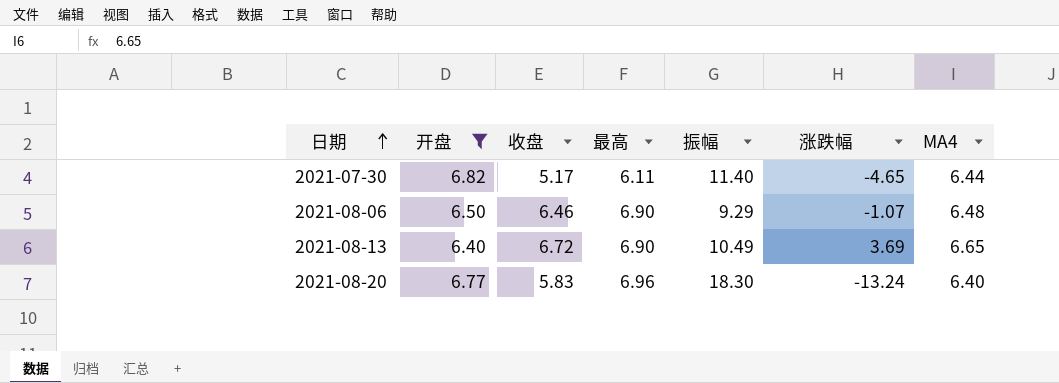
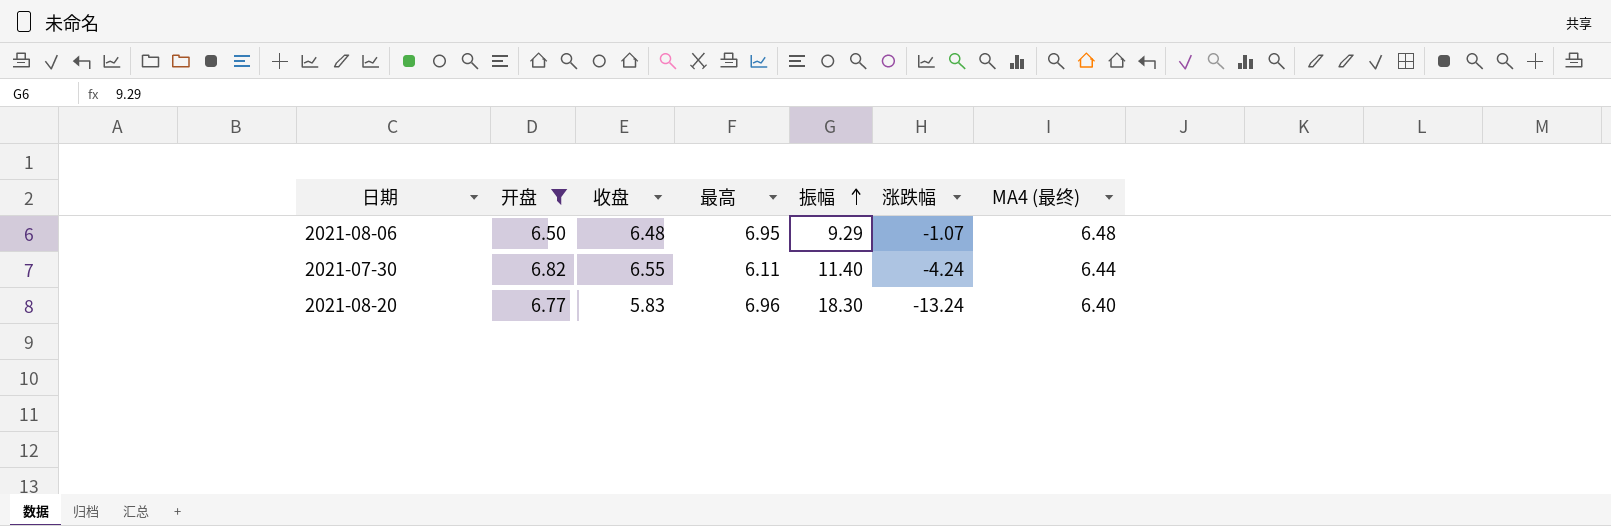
row order: 日期 ascending -> 振幅 ascending
column name: MA4 -> MA4 (最终)
row 2021-08-13: 6.40 | 6.72 | 6.90 | 10.49 | 3.69 | 6.65 -> none
2021-08-06 | 收盘: 6.46 -> 6.48
2021-08-06 | 最高: 6.90 -> 6.95
2021-07-30 | 收盘: 5.17 -> 6.55
2021-07-30 | 涨跌幅: -4.65 -> -4.24

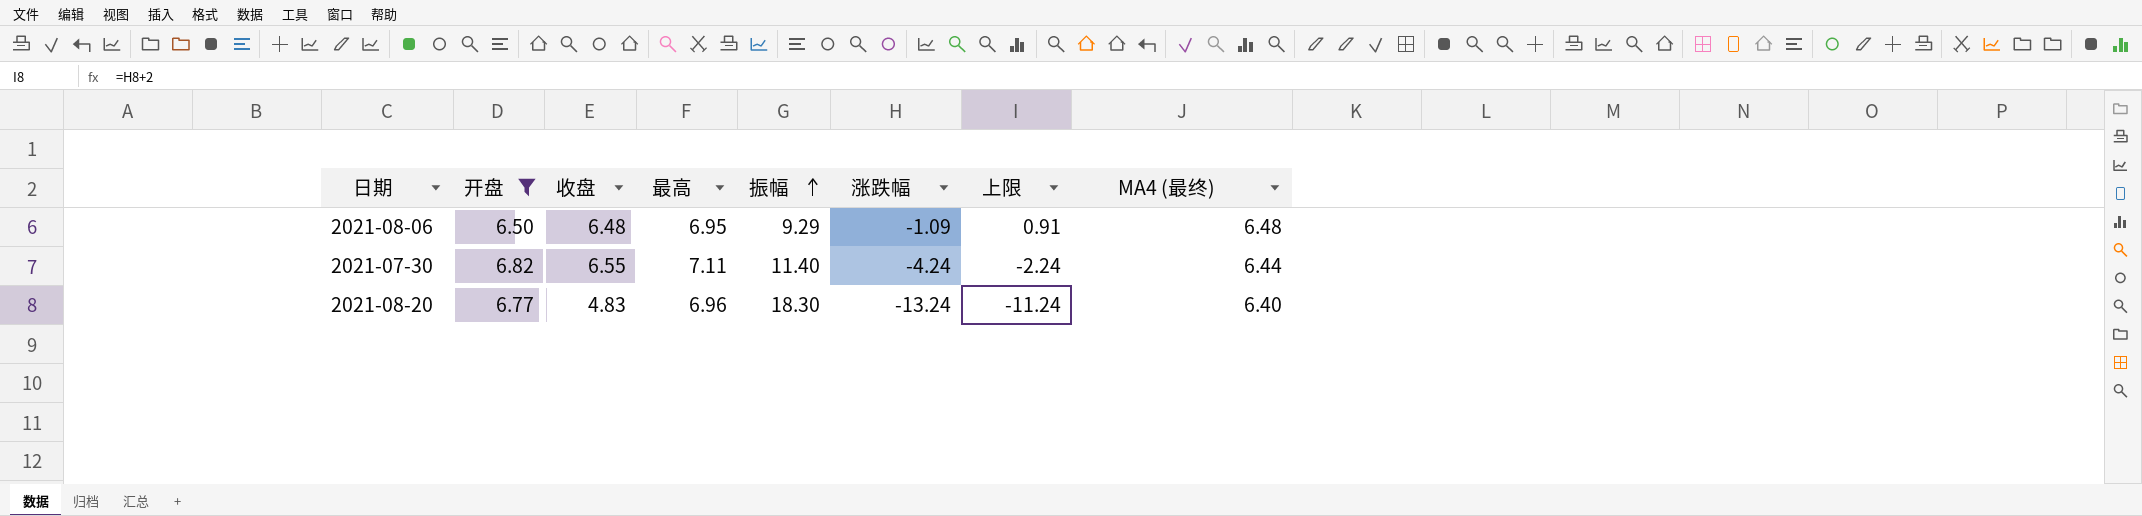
column 上限 | formula: none -> [涨跌幅] + 2
2021-08-06 | 涨跌幅: -1.07 -> -1.09
2021-07-30 | 最高: 6.11 -> 7.11
2021-08-20 | 收盘: 5.83 -> 4.83

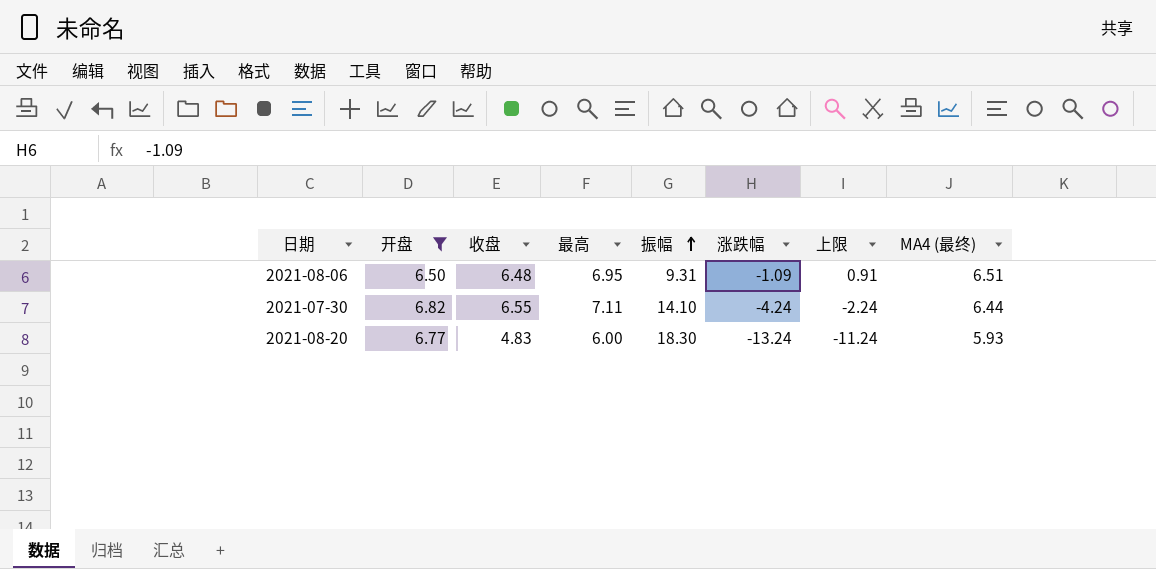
2021-08-06 | 振幅: 9.29 -> 9.31
2021-08-06 | MA4 (最终): 6.48 -> 6.51
2021-07-30 | 振幅: 11.40 -> 14.10
2021-08-20 | 最高: 6.96 -> 6.00
2021-08-20 | MA4 (最终): 6.40 -> 5.93

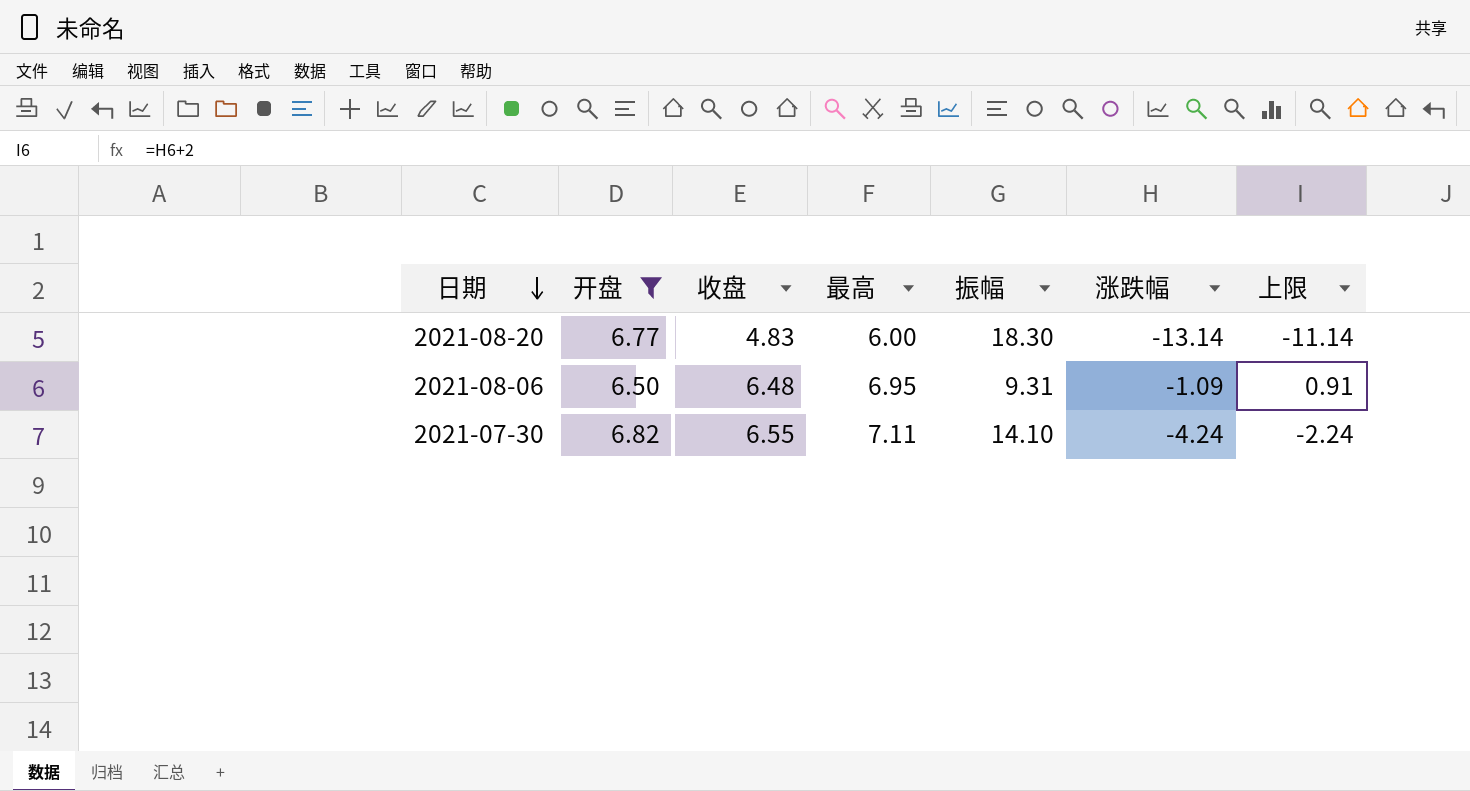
row order: 振幅 ascending -> 日期 descending
column MA4 (最终) | position: 8 -> none
2021-08-20 | 涨跌幅: -13.24 -> -13.14
2021-08-20 | 上限: -11.24 -> -11.14

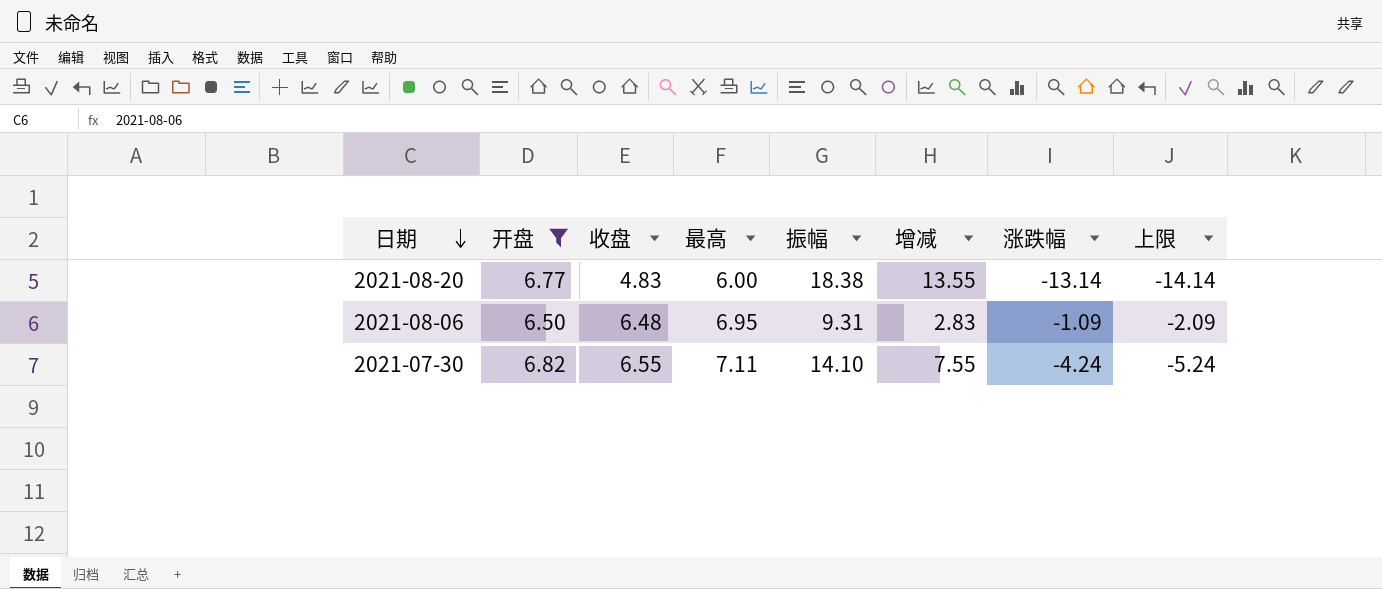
column 增减 | formula: none -> [振幅] - [收盘]
column 上限 | formula: [涨跌幅] + 2 -> [涨跌幅] - 1
2021-08-20 | 振幅: 18.30 -> 18.38

